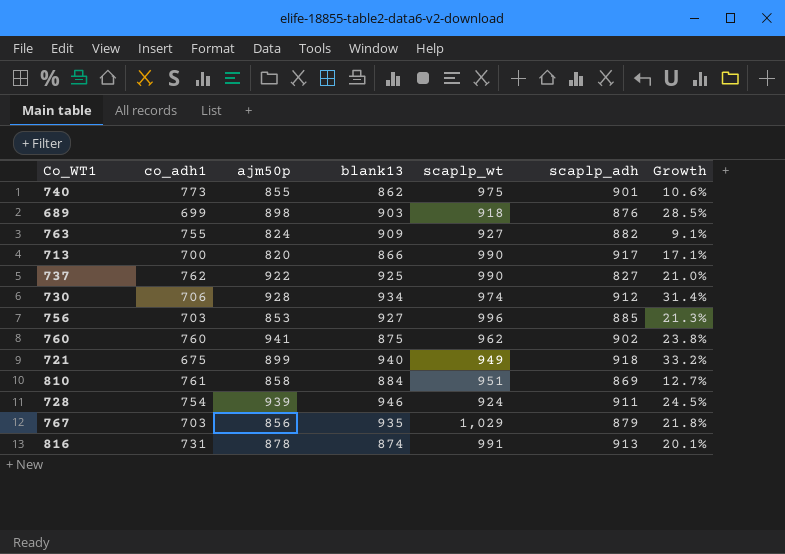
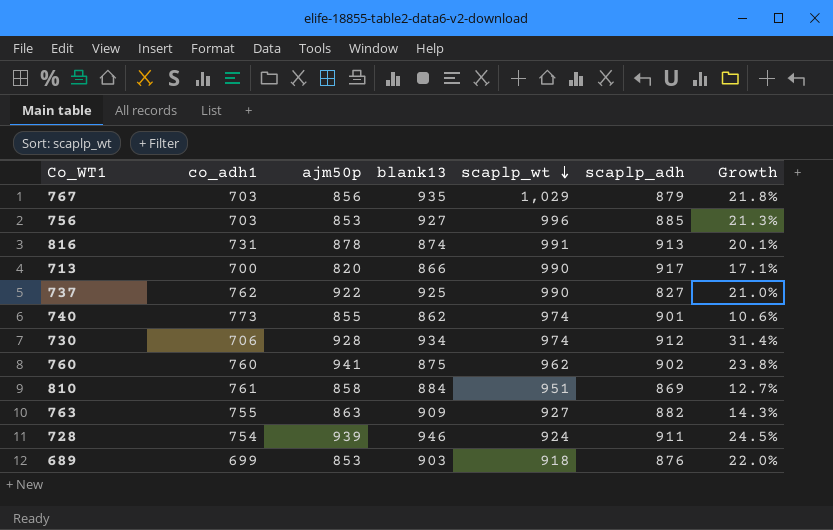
row order: none -> scaplp_wt descending
row 721: 675 | 899 | 940 | 949 | 918 | 33.2% -> none
740 | scaplp_wt: 975 -> 974
763 | ajm50p: 824 -> 863
763 | Growth: 9.1% -> 14.3%
689 | ajm50p: 898 -> 853
689 | Growth: 28.5% -> 22.0%

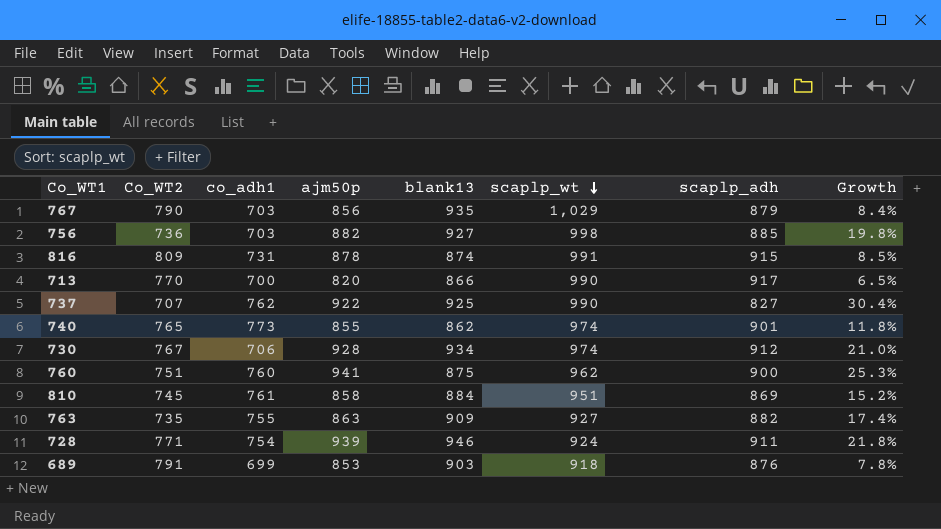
column Co_WT2 | position: none -> 2
column Growth | formula: ([ajm50p] - [co_adh1]) / [co_adh1] -> ([ajm50p] - [Co_WT2]) / [Co_WT2]
756 | ajm50p: 853 -> 882
756 | scaplp_wt: 996 -> 998
816 | scaplp_adh: 913 -> 915
760 | scaplp_adh: 902 -> 900

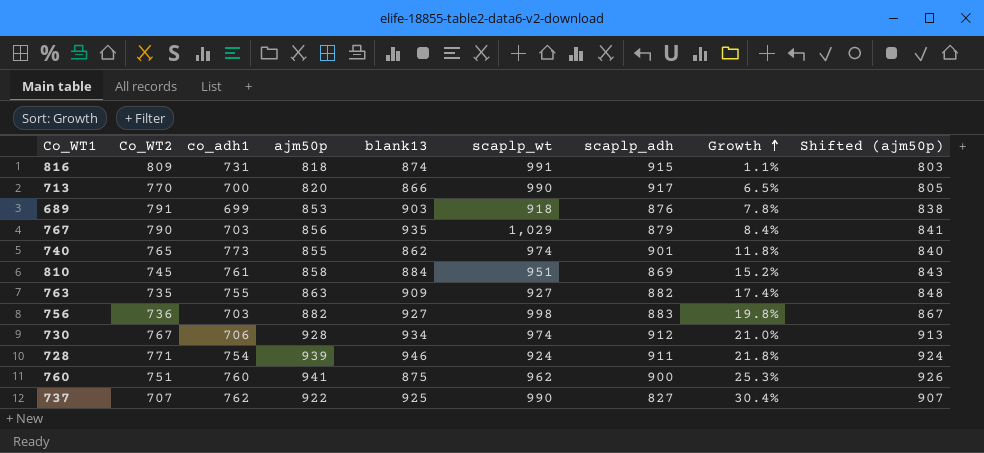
row order: scaplp_wt descending -> Growth ascending
column Shifted (ajm50p) | formula: none -> [ajm50p] - 15
816 | ajm50p: 878 -> 818
816 | Growth: 8.5% -> 1.1%
756 | scaplp_adh: 885 -> 883

